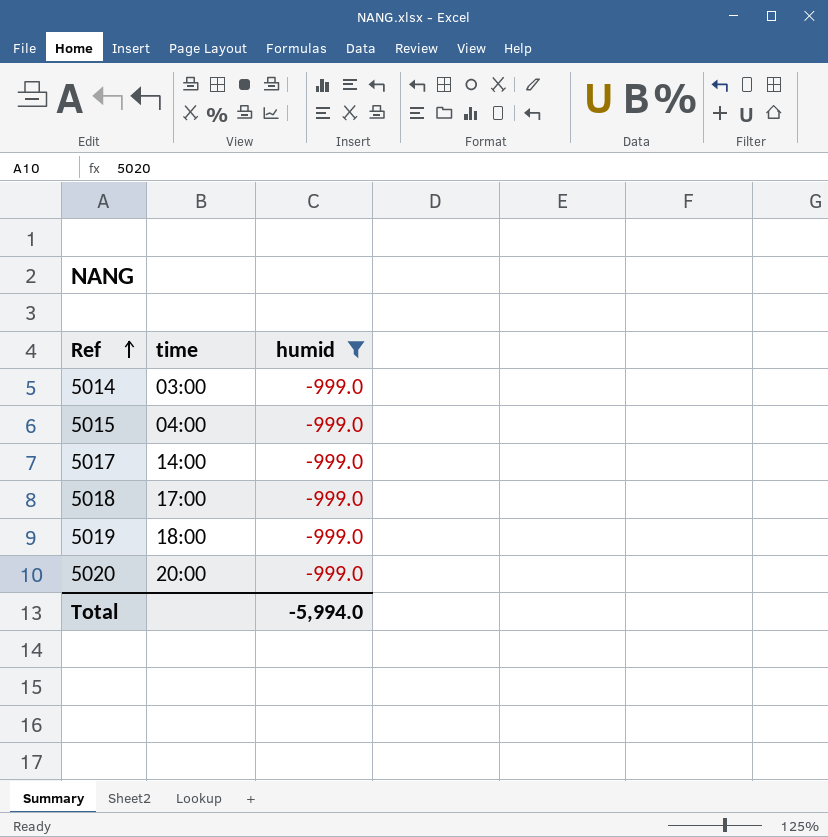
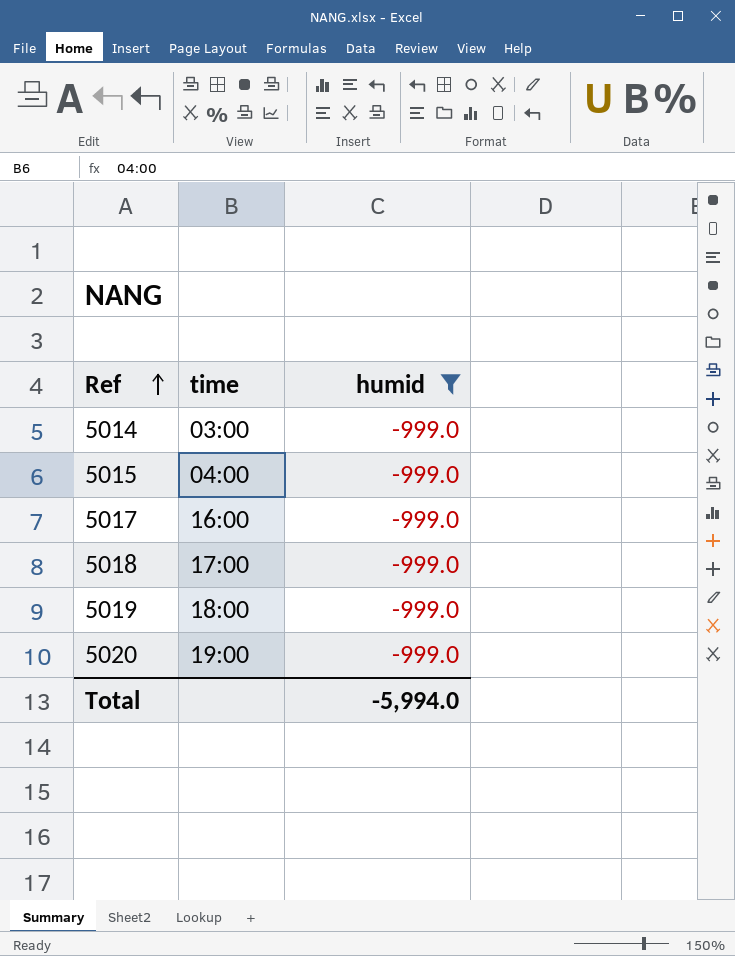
5017 | time: 14:00 -> 16:00
5020 | time: 20:00 -> 19:00

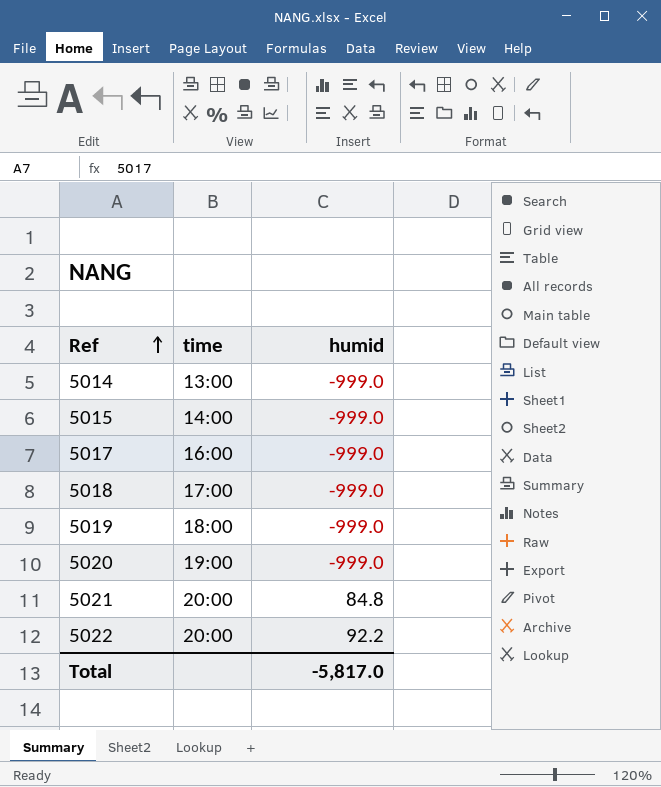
filter: humid = -999.0 -> none
5014 | time: 03:00 -> 13:00
5015 | time: 04:00 -> 14:00
Total | humid: -5,994.0 -> -5,817.0

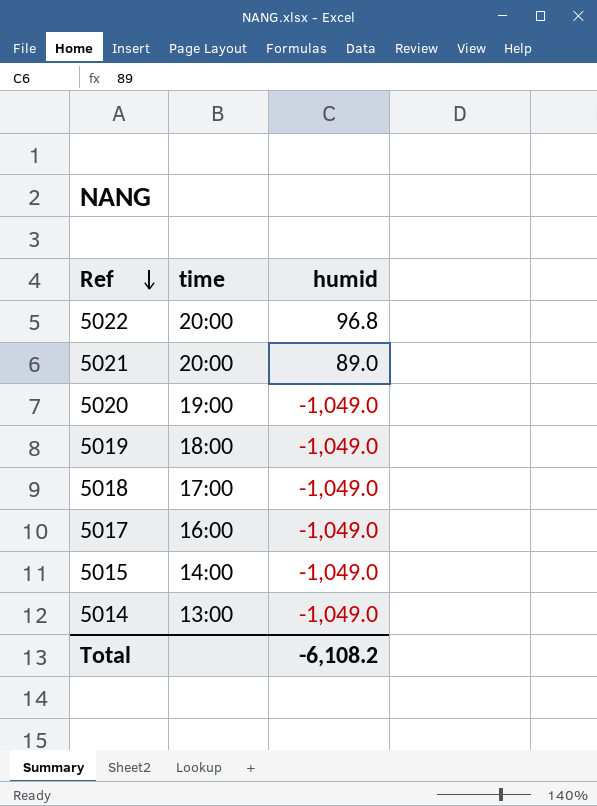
row order: Ref ascending -> Ref descending
5022 | humid: 92.2 -> 96.8
5021 | humid: 84.8 -> 89.0
5020 | humid: -999.0 -> -1,049.0
5019 | humid: -999.0 -> -1,049.0
5018 | humid: -999.0 -> -1,049.0
5017 | humid: -999.0 -> -1,049.0
5015 | humid: -999.0 -> -1,049.0
5014 | humid: -999.0 -> -1,049.0
Total | humid: -5,817.0 -> -6,108.2

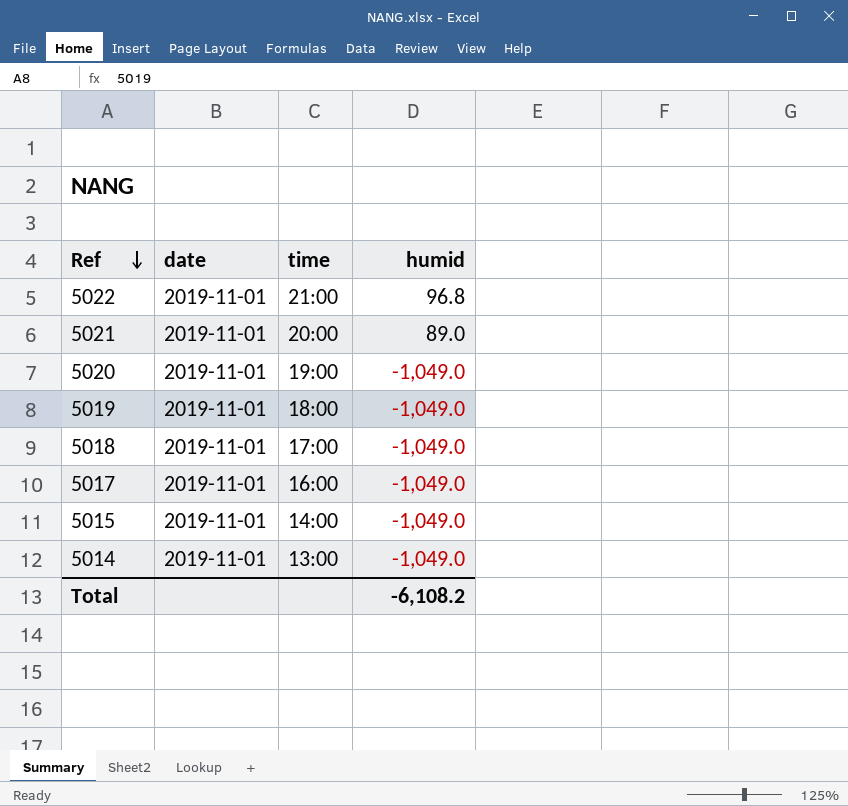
column date | position: none -> 2
5022 | time: 20:00 -> 21:00

